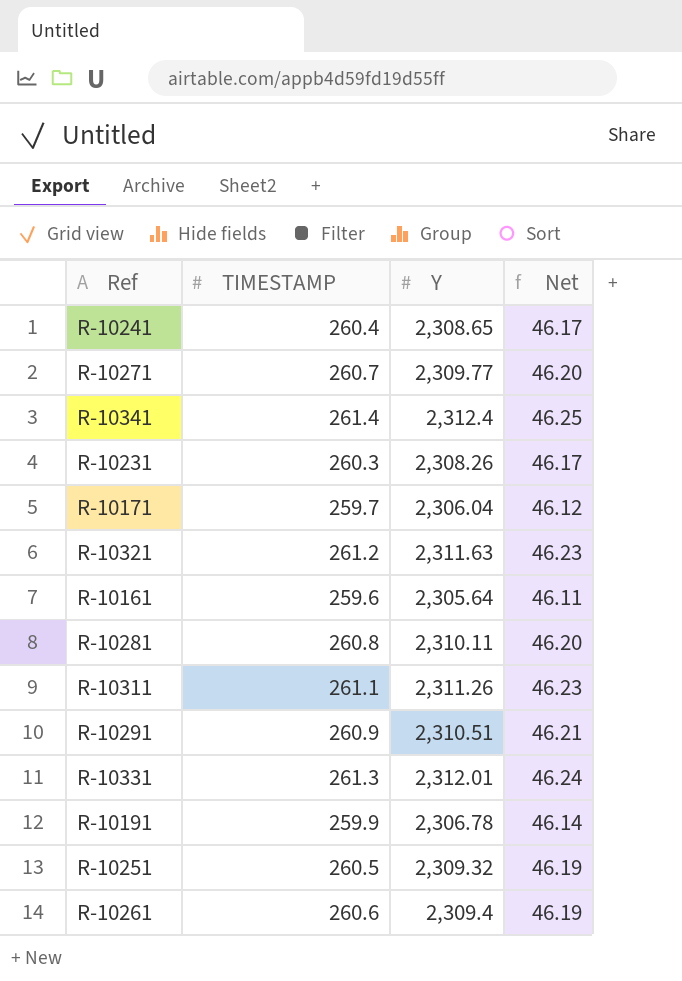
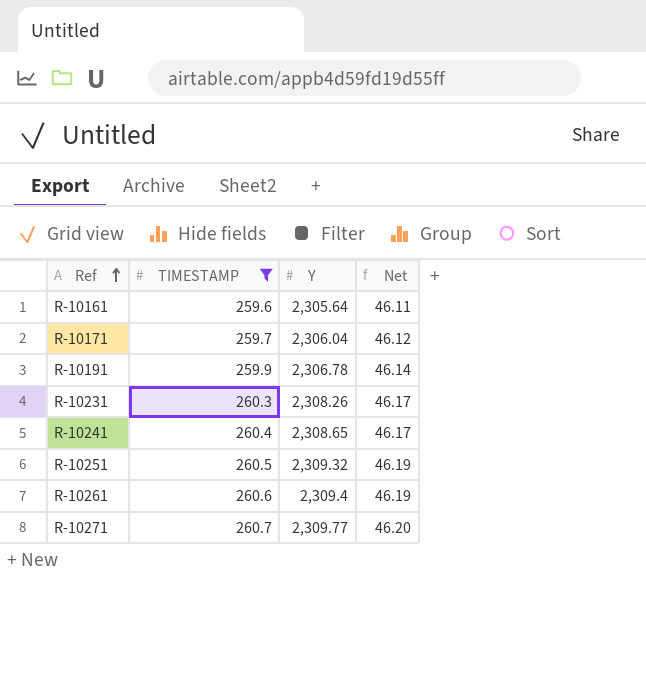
filter: none -> TIMESTAMP <= 260.7
row order: none -> Ref ascending

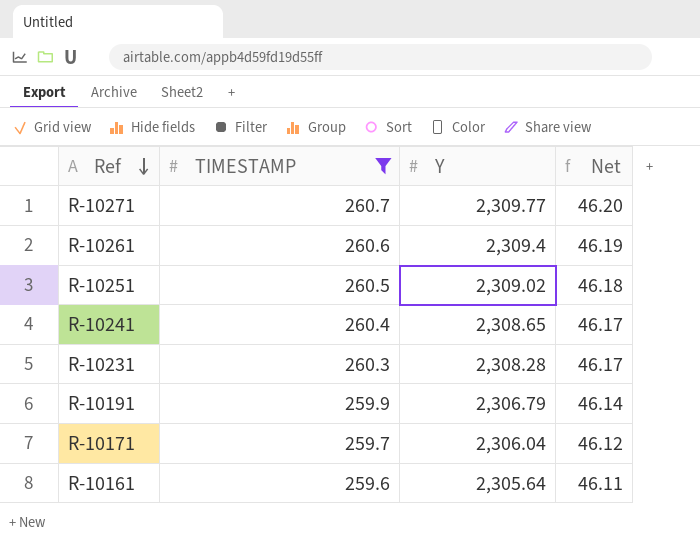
row order: Ref ascending -> Ref descending
R-10251 | Y: 2,309.32 -> 2,309.02
R-10251 | Net: 46.19 -> 46.18
R-10231 | Y: 2,308.26 -> 2,308.28
R-10191 | Y: 2,306.78 -> 2,306.79

